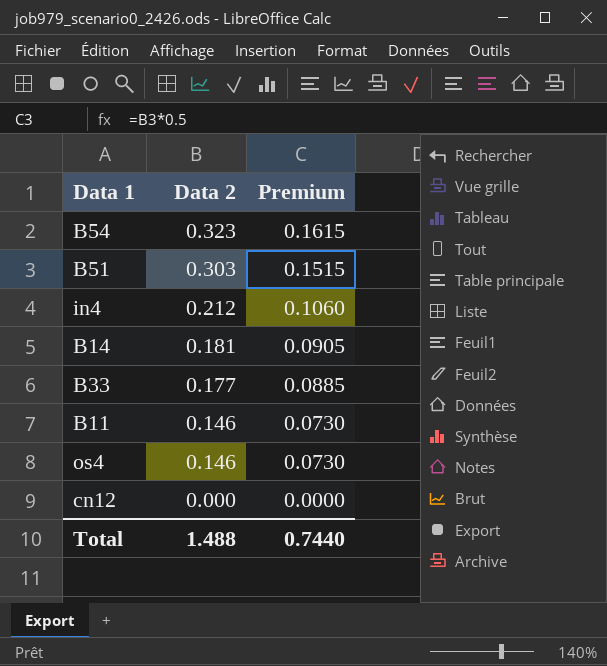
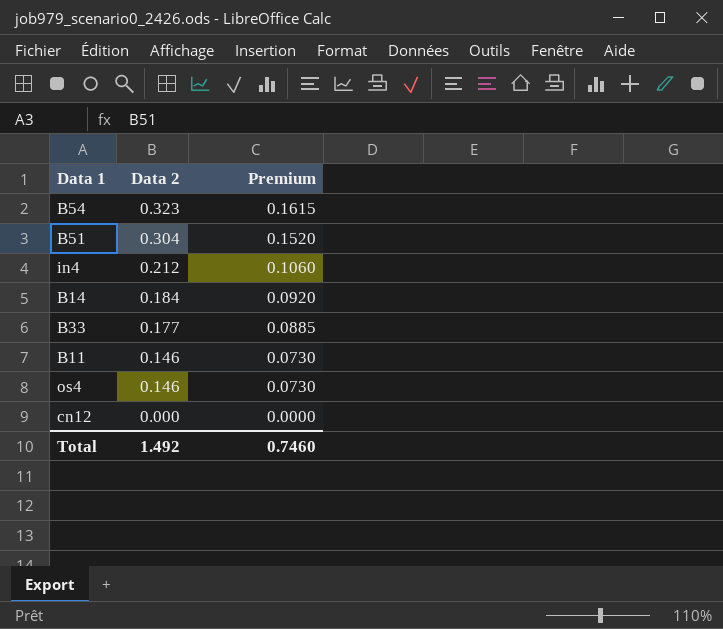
B51 | Data 2: 0.303 -> 0.304
B51 | Premium: 0.1515 -> 0.1520
B14 | Data 2: 0.181 -> 0.184
B14 | Premium: 0.0905 -> 0.0920
Total | Data 2: 1.488 -> 1.492
Total | Premium: 0.7440 -> 0.7460

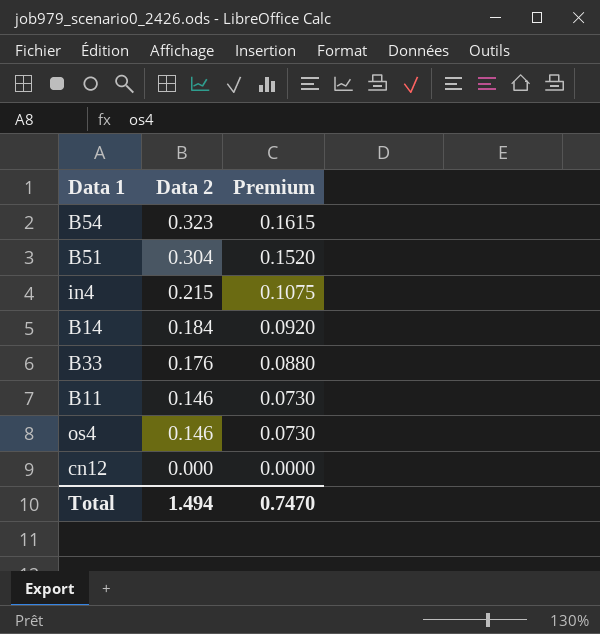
in4 | Data 2: 0.212 -> 0.215
in4 | Premium: 0.1060 -> 0.1075
B33 | Data 2: 0.177 -> 0.176
B33 | Premium: 0.0885 -> 0.0880
Total | Data 2: 1.492 -> 1.494
Total | Premium: 0.7460 -> 0.7470

